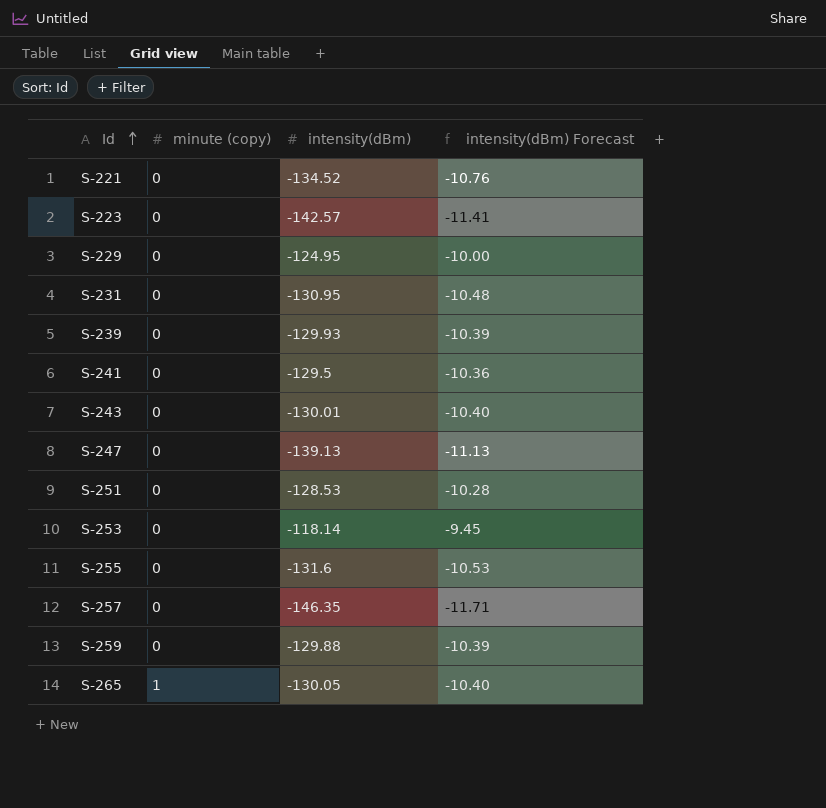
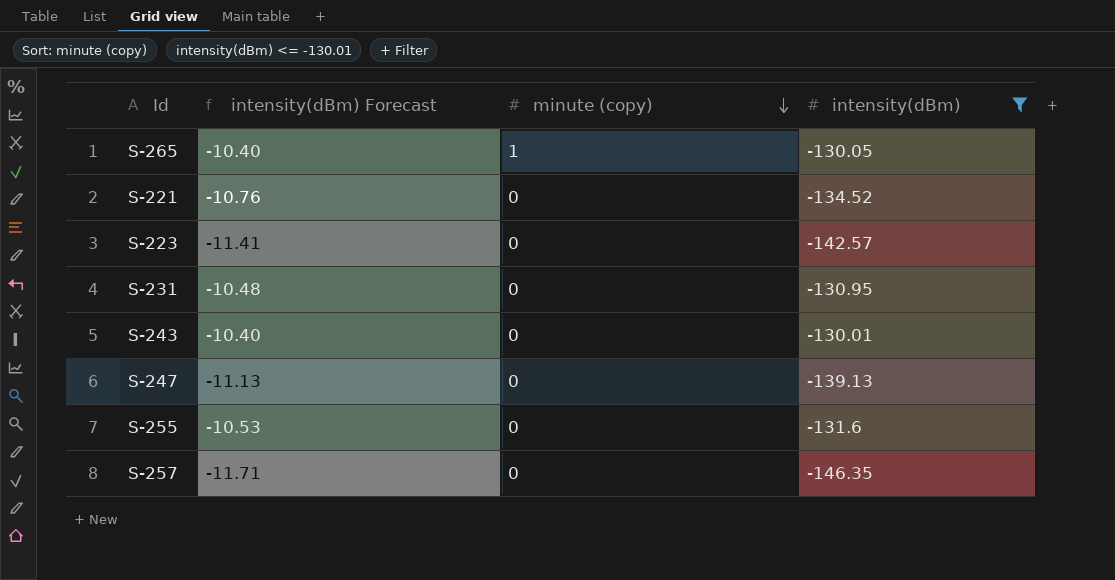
filter: none -> intensity(dBm) <= -130.01
row order: Id ascending -> minute (copy) descending
column intensity(dBm) Forecast | position: 4 -> 2

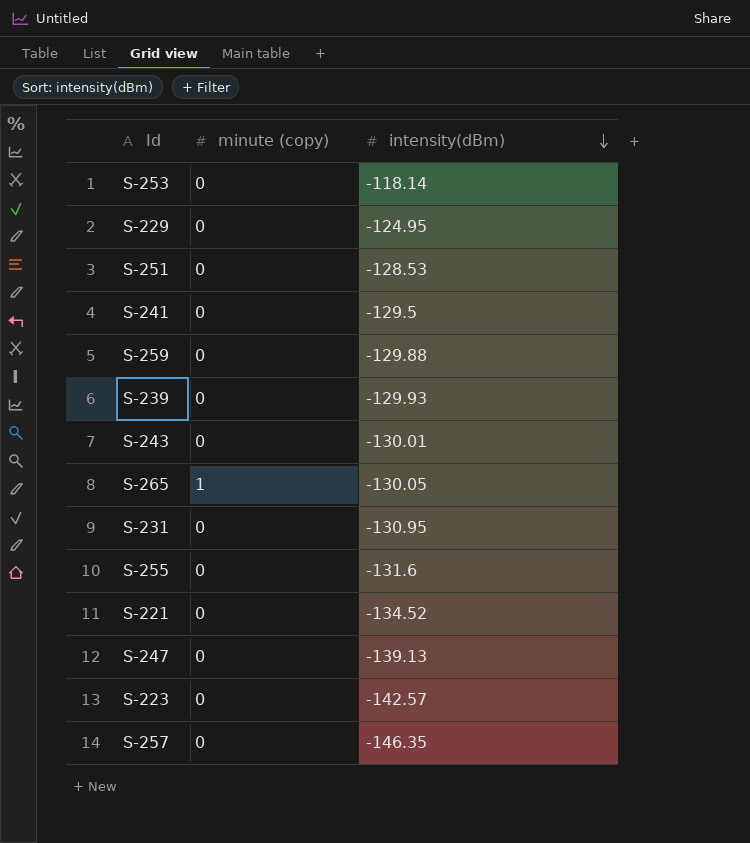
filter: intensity(dBm) <= -130.01 -> none
row order: minute (copy) descending -> intensity(dBm) descending
column intensity(dBm) Forecast | formula: [intensity(dBm)] * 0.08 -> none

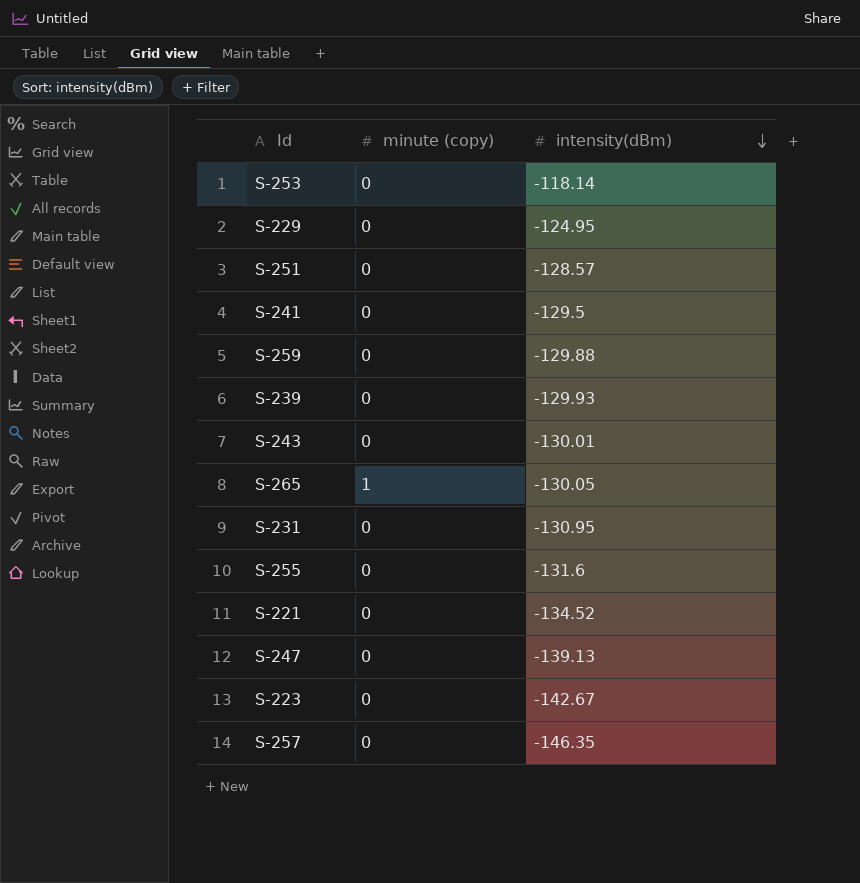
S-251 | intensity(dBm): -128.53 -> -128.57
S-223 | intensity(dBm): -142.57 -> -142.67

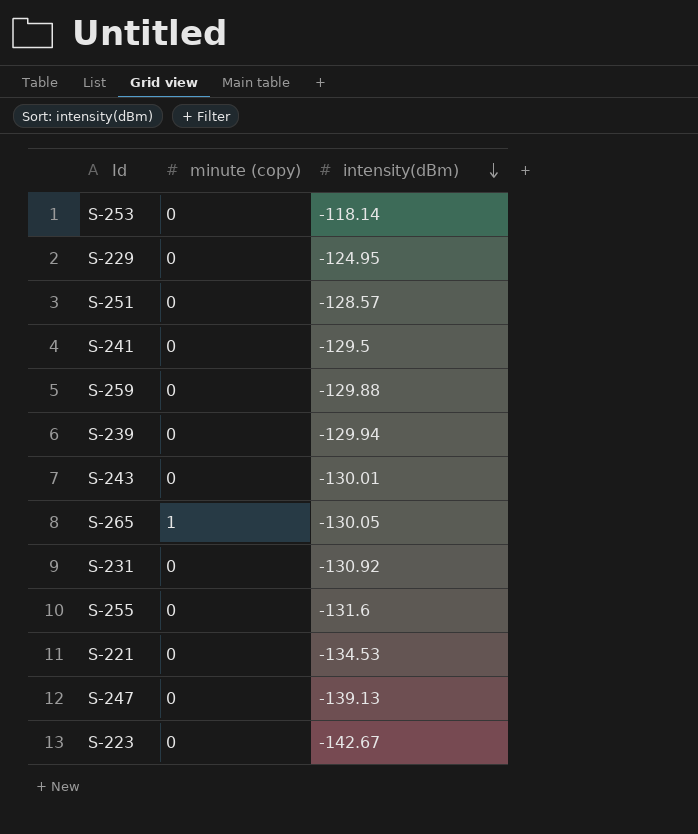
row S-257: 0 | -146.35 -> none
S-239 | intensity(dBm): -129.93 -> -129.94
S-231 | intensity(dBm): -130.95 -> -130.92
S-221 | intensity(dBm): -134.52 -> -134.53

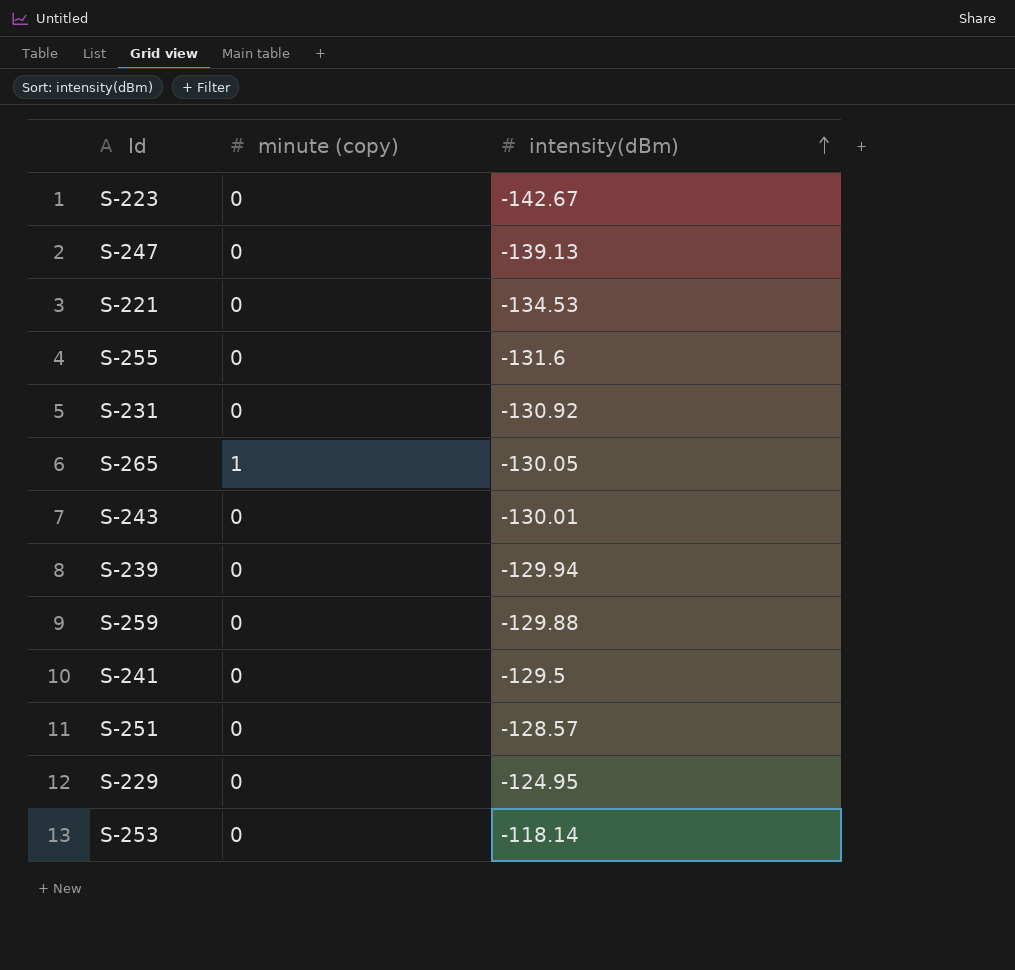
row order: intensity(dBm) descending -> intensity(dBm) ascending

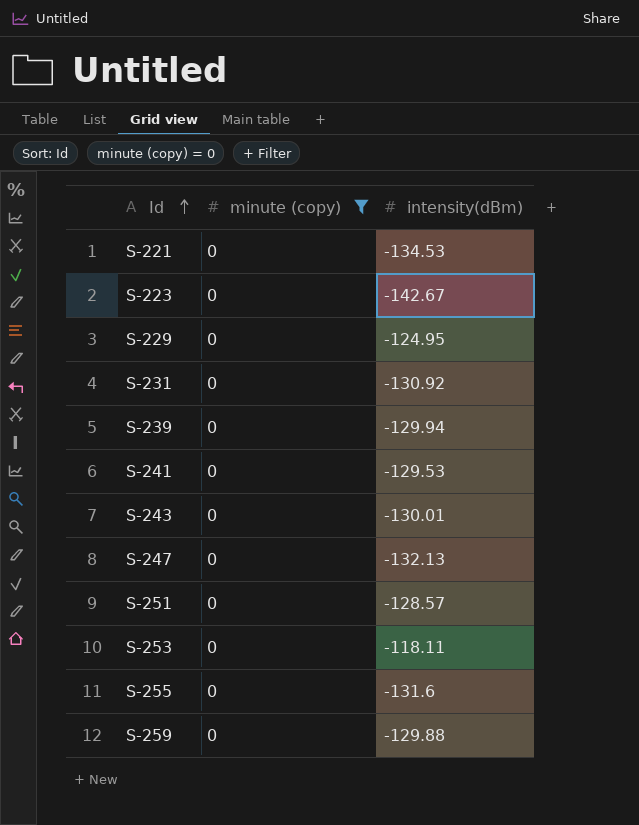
filter: none -> minute (copy) = 0
row order: intensity(dBm) ascending -> Id ascending
S-241 | intensity(dBm): -129.5 -> -129.53
S-247 | intensity(dBm): -139.13 -> -132.13
S-253 | intensity(dBm): -118.14 -> -118.11

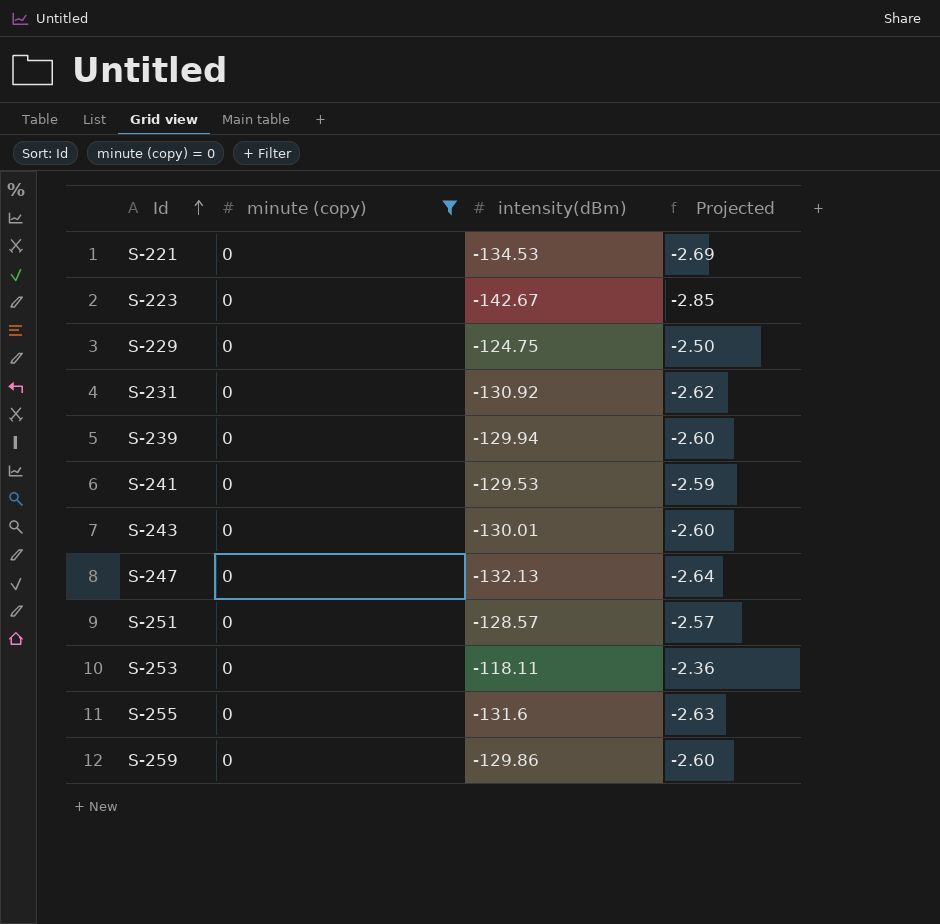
column Projected | formula: none -> [intensity(dBm)] * 0.02
S-229 | intensity(dBm): -124.95 -> -124.75
S-259 | intensity(dBm): -129.88 -> -129.86

